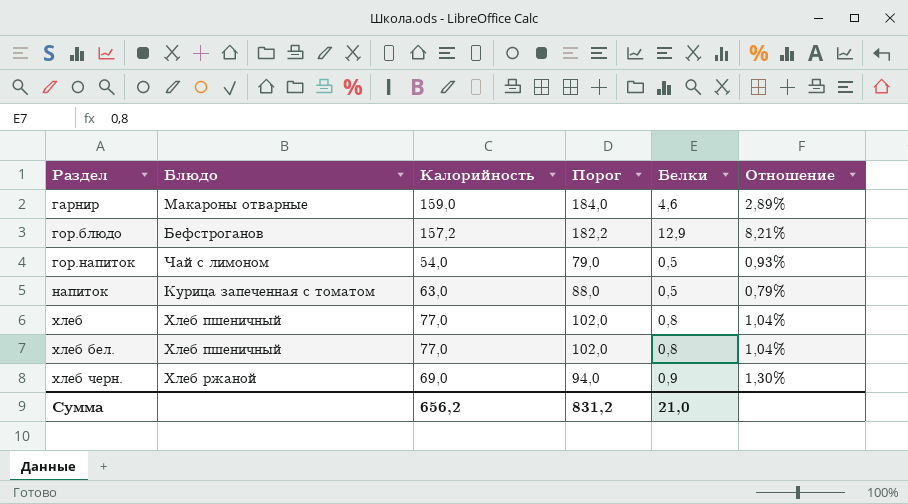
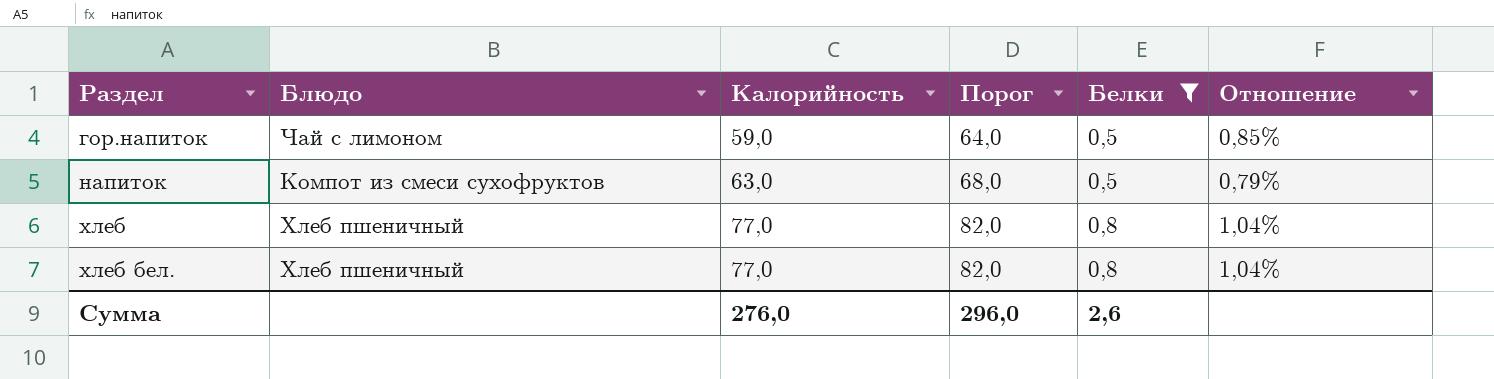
filter: none -> Белки <= 0,8
column Порог | formula: [Калорийность] + 25 -> [Калорийность] + 5
гор.напиток | Калорийность: 54,0 -> 59,0
гор.напиток | Отношение: 0,93% -> 0,85%
напиток | Блюдо: Курица запеченная с томатом -> Компот из смеси сухофруктов
Сумма | Калорийность: 656,2 -> 276,0
Сумма | Порог: 831,2 -> 296,0
Сумма | Белки: 21,0 -> 2,6

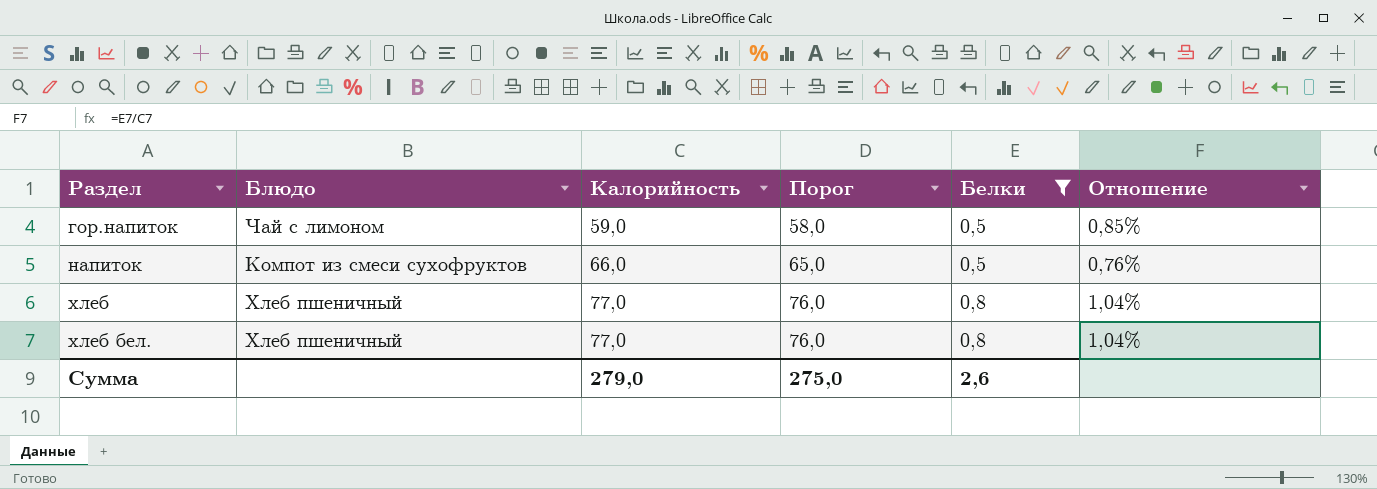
column Порог | formula: [Калорийность] + 5 -> [Калорийность] - 1
напиток | Калорийность: 63,0 -> 66,0
напиток | Отношение: 0,79% -> 0,76%
Сумма | Калорийность: 276,0 -> 279,0
Сумма | Порог: 296,0 -> 275,0

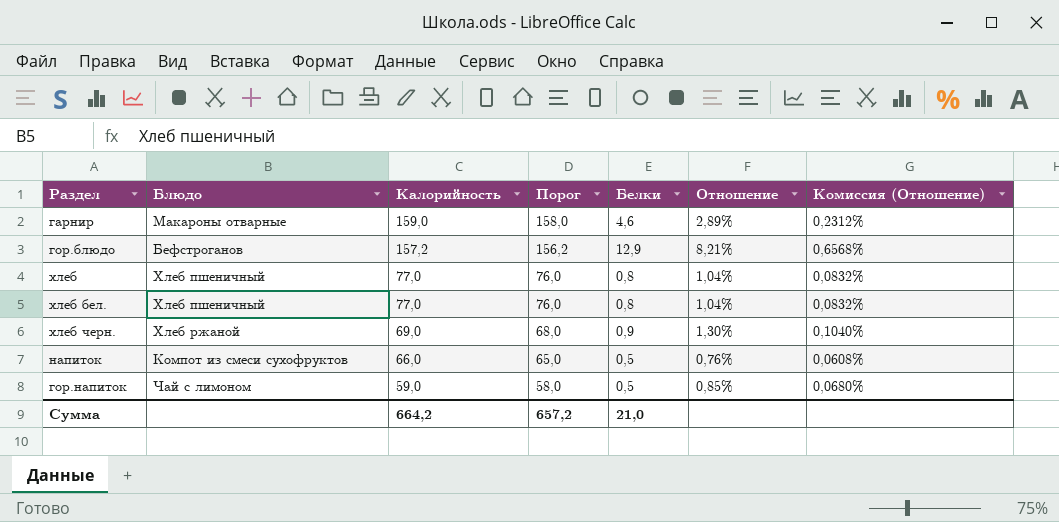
filter: Белки <= 0,8 -> none
row order: Раздел ascending -> Калорийность descending
column Комиссия (Отношение) | formula: none -> [Отношение] * 0,08
Сумма | Калорийность: 279,0 -> 664,2
Сумма | Порог: 275,0 -> 657,2
Сумма | Белки: 2,6 -> 21,0

